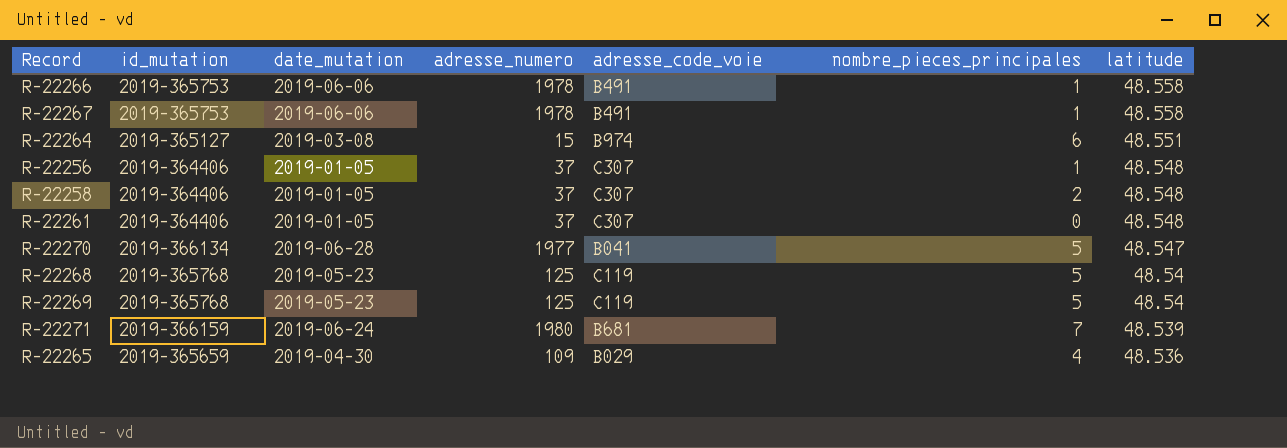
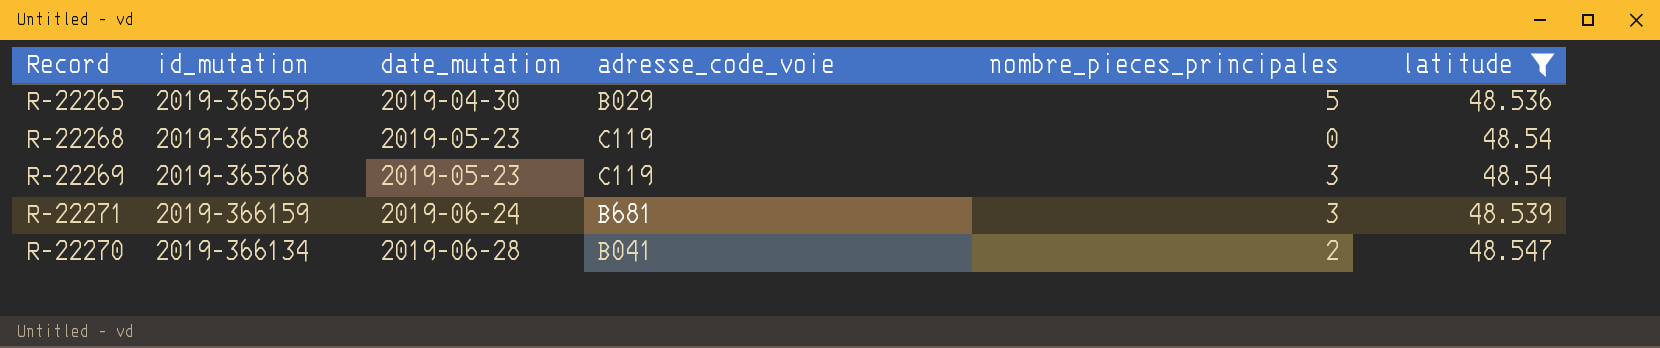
filter: none -> latitude <= 48.547
row order: latitude descending -> date_mutation ascending
column adresse_numero | position: 4 -> none
R-22265 | nombre_pieces_principales: 4 -> 5
R-22268 | nombre_pieces_principales: 5 -> 0
R-22269 | nombre_pieces_principales: 5 -> 3
R-22271 | nombre_pieces_principales: 7 -> 3
R-22270 | nombre_pieces_principales: 5 -> 2

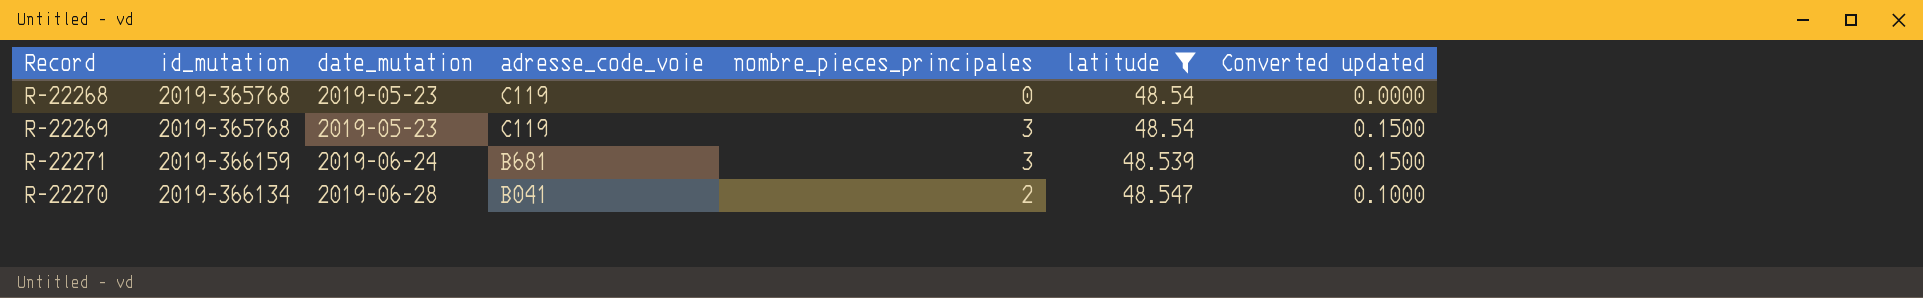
column Converted updated | formula: none -> [nombre_pieces_principales] * 0.05
row R-22265: 2019-365659 | 2019-04-30 | B029 | 5 | 48.536 -> none

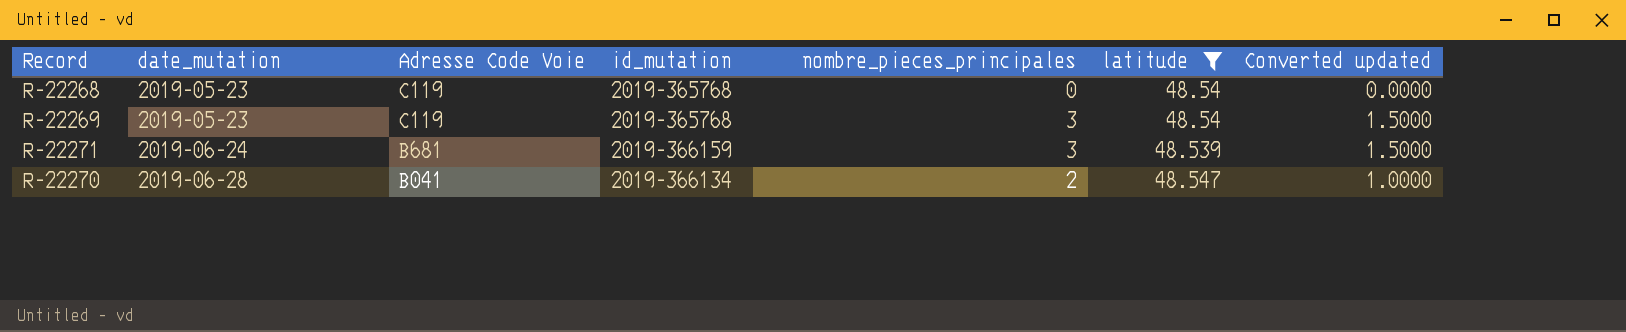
column name: adresse_code_voie -> Adresse Code Voie
column id_mutation | position: 2 -> 4
column Converted updated | formula: [nombre_pieces_principales] * 0.05 -> [nombre_pieces_principales] * 0.5

